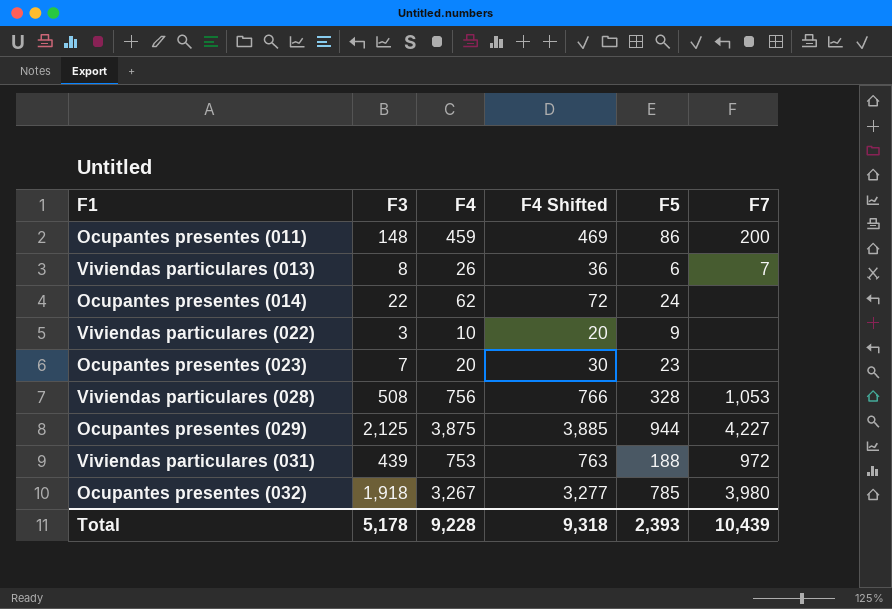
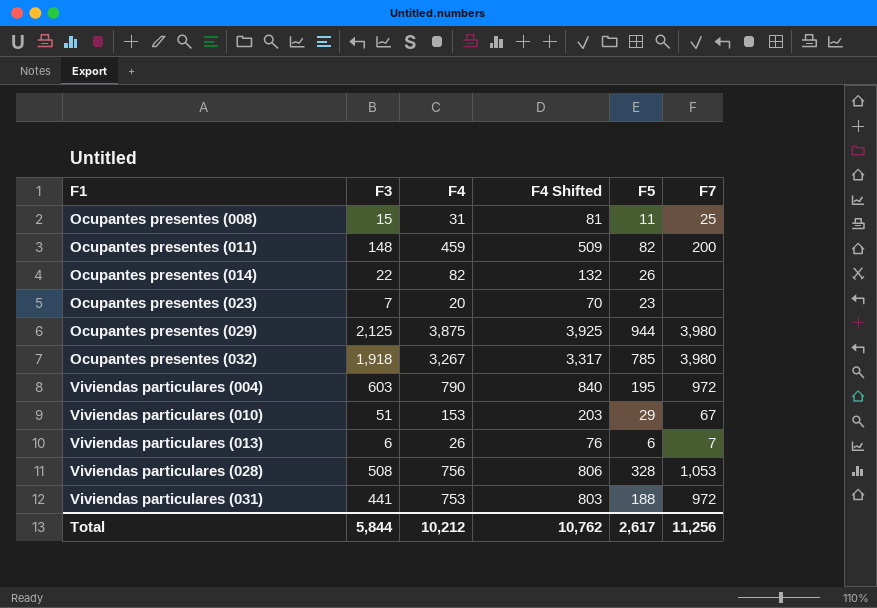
row order: none -> F1 ascending
column F4 Shifted | formula: [F4] + 10 -> [F4] + 50
row Viviendas particulares (022): 3 | 10 | 20 | 9 | none -> none
row Ocupantes presentes (008): none -> 15 | 31 | 81 | 11 | 25
Ocupantes presentes (011) | F5: 86 -> 82
Ocupantes presentes (014) | F4: 62 -> 82
Ocupantes presentes (014) | F5: 24 -> 26
Ocupantes presentes (029) | F7: 4,227 -> 3,980
row Viviendas particulares (004): none -> 603 | 790 | 840 | 195 | 972
row Viviendas particulares (010): none -> 51 | 153 | 203 | 29 | 67
Viviendas particulares (013) | F3: 8 -> 6
Viviendas particulares (031) | F3: 439 -> 441
Total | F3: 5,178 -> 5,844
Total | F4: 9,228 -> 10,212
Total | F4 Shifted: 9,318 -> 10,762
Total | F5: 2,393 -> 2,617
Total | F7: 10,439 -> 11,256

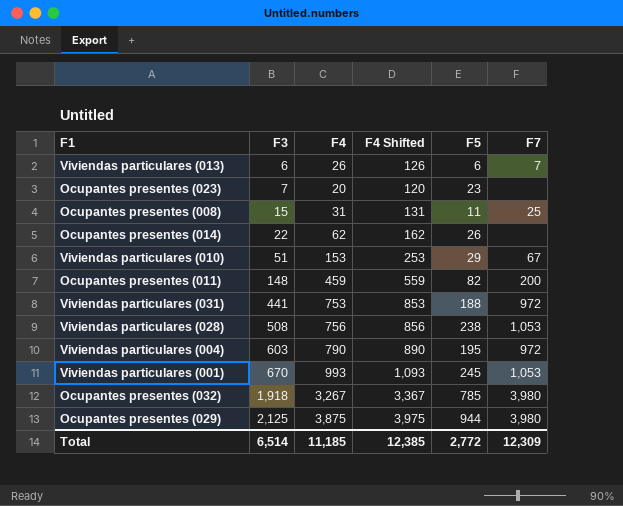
row order: F1 ascending -> F3 ascending
column F4 Shifted | formula: [F4] + 50 -> [F4] + 100
Ocupantes presentes (014) | F4: 82 -> 62
Viviendas particulares (028) | F5: 328 -> 238
row Viviendas particulares (001): none -> 670 | 993 | 1,093 | 245 | 1,053
Total | F3: 5,844 -> 6,514
Total | F4: 10,212 -> 11,185
Total | F4 Shifted: 10,762 -> 12,385
Total | F5: 2,617 -> 2,772
Total | F7: 11,256 -> 12,309

